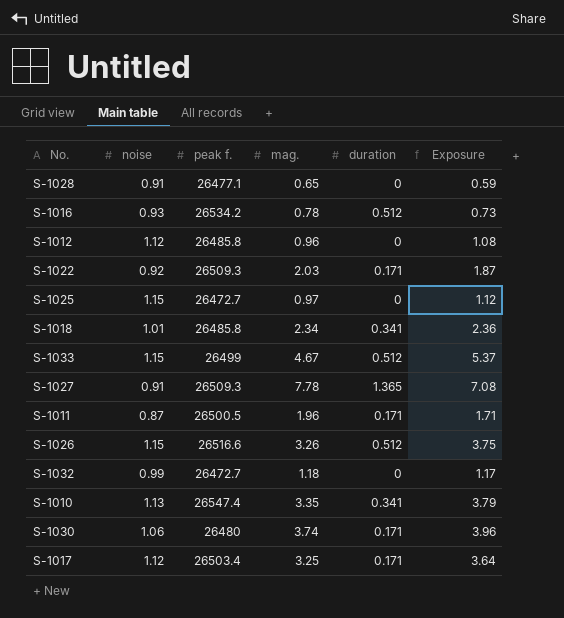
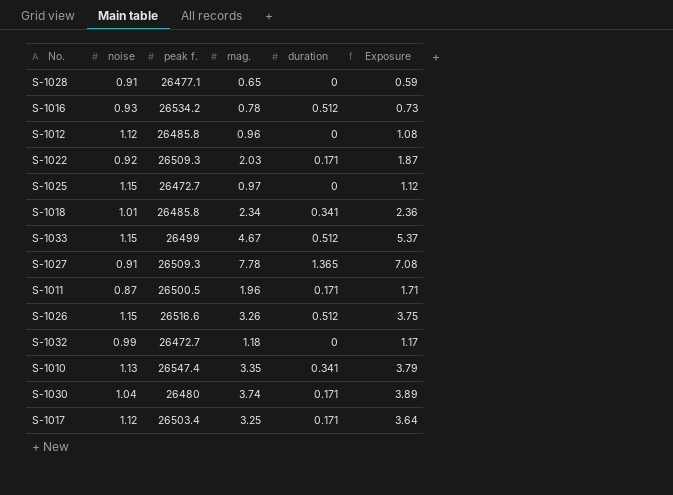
S-1030 | noise: 1.06 -> 1.04
S-1030 | Exposure: 3.96 -> 3.89

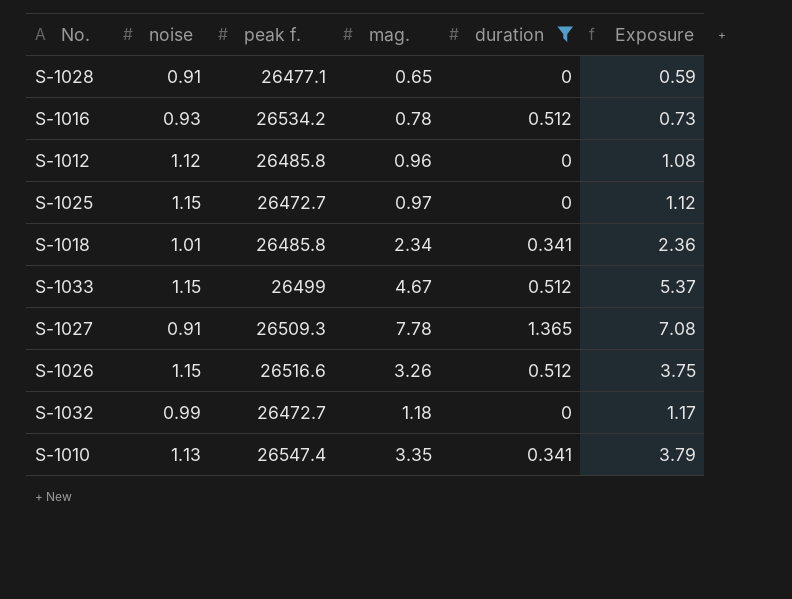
filter: none -> duration != 0.171

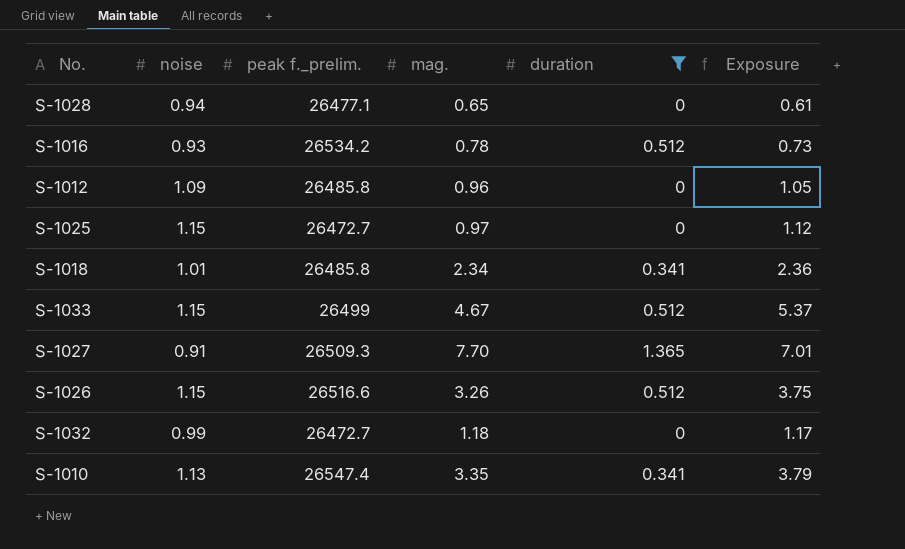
column name: peak f. -> peak f._prelim.
S-1028 | noise: 0.91 -> 0.94
S-1028 | Exposure: 0.59 -> 0.61
S-1012 | noise: 1.12 -> 1.09
S-1012 | Exposure: 1.08 -> 1.05
S-1027 | mag.: 7.78 -> 7.70
S-1027 | Exposure: 7.08 -> 7.01

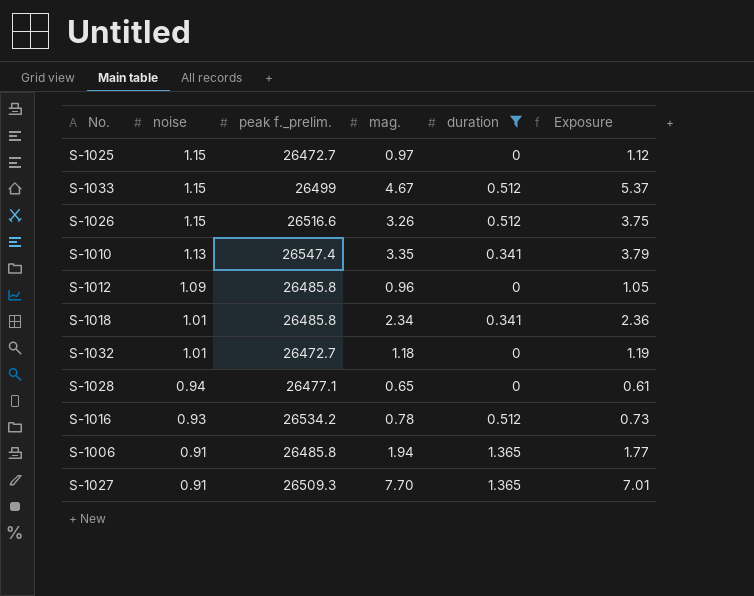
row order: none -> noise descending
S-1032 | noise: 0.99 -> 1.01
S-1032 | Exposure: 1.17 -> 1.19
row S-1006: none -> 0.91 | 26485.8 | 1.94 | 1.365 | 1.77

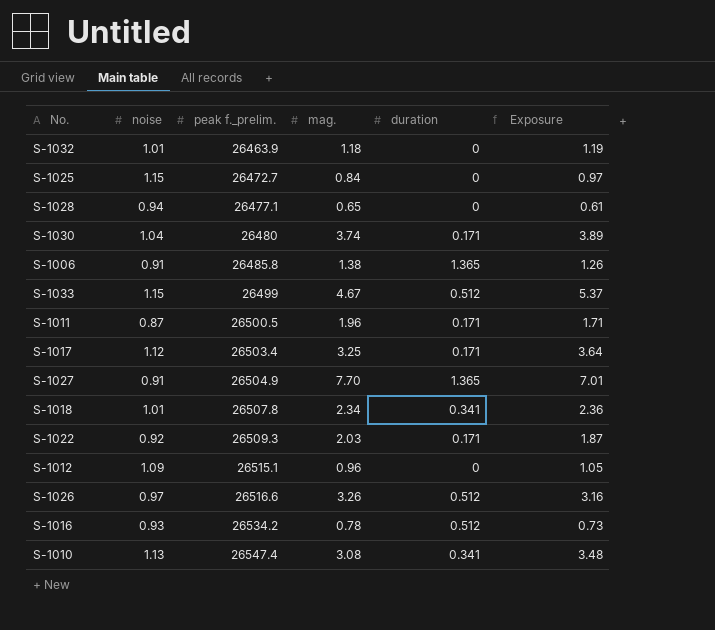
filter: duration != 0.171 -> none
row order: noise descending -> peak f._prelim. ascending
S-1032 | peak f._prelim.: 26472.7 -> 26463.9
S-1025 | mag.: 0.97 -> 0.84
S-1025 | Exposure: 1.12 -> 0.97
S-1006 | mag.: 1.94 -> 1.38
S-1006 | Exposure: 1.77 -> 1.26
S-1027 | peak f._prelim.: 26509.3 -> 26504.9
S-1018 | peak f._prelim.: 26485.8 -> 26507.8
S-1012 | peak f._prelim.: 26485.8 -> 26515.1
S-1026 | noise: 1.15 -> 0.97
S-1026 | Exposure: 3.75 -> 3.16
S-1010 | mag.: 3.35 -> 3.08
S-1010 | Exposure: 3.79 -> 3.48

